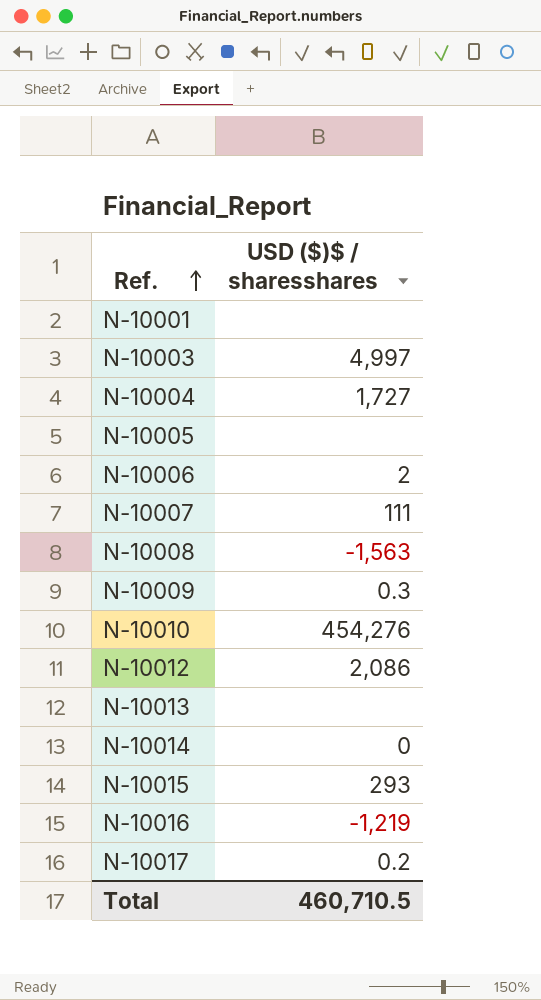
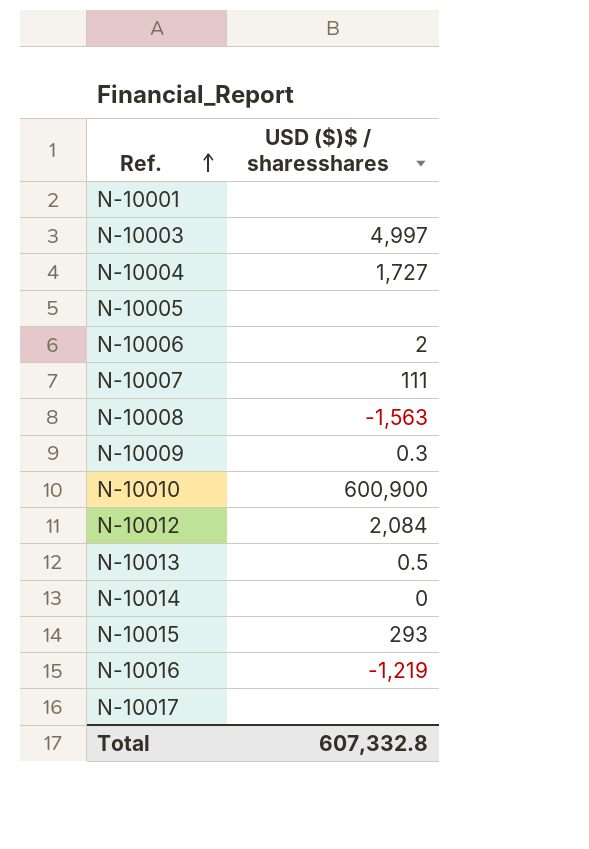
N-10010 | USD ($)$ / sharesshares: 454,276 -> 600,900
N-10012 | USD ($)$ / sharesshares: 2,086 -> 2,084
N-10013 | USD ($)$ / sharesshares: none -> 0.5
N-10017 | USD ($)$ / sharesshares: 0.2 -> none
Total | USD ($)$ / sharesshares: 460,710.5 -> 607,332.8

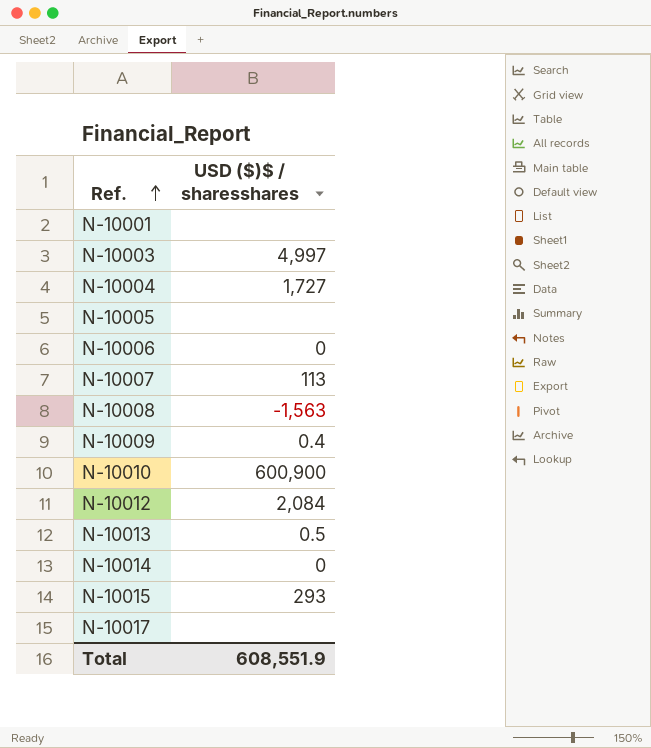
row N-10016: -1,219 -> none
N-10006 | USD ($)$ / sharesshares: 2 -> 0
N-10007 | USD ($)$ / sharesshares: 111 -> 113
N-10009 | USD ($)$ / sharesshares: 0.3 -> 0.4
Total | USD ($)$ / sharesshares: 607,332.8 -> 608,551.9

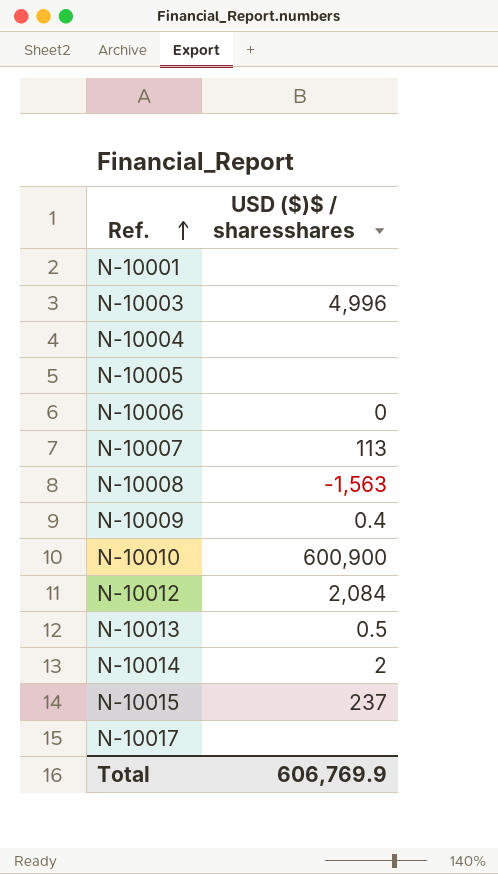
N-10003 | USD ($)$ / sharesshares: 4,997 -> 4,996
N-10004 | USD ($)$ / sharesshares: 1,727 -> none
N-10014 | USD ($)$ / sharesshares: 0 -> 2
N-10015 | USD ($)$ / sharesshares: 293 -> 237
Total | USD ($)$ / sharesshares: 608,551.9 -> 606,769.9

